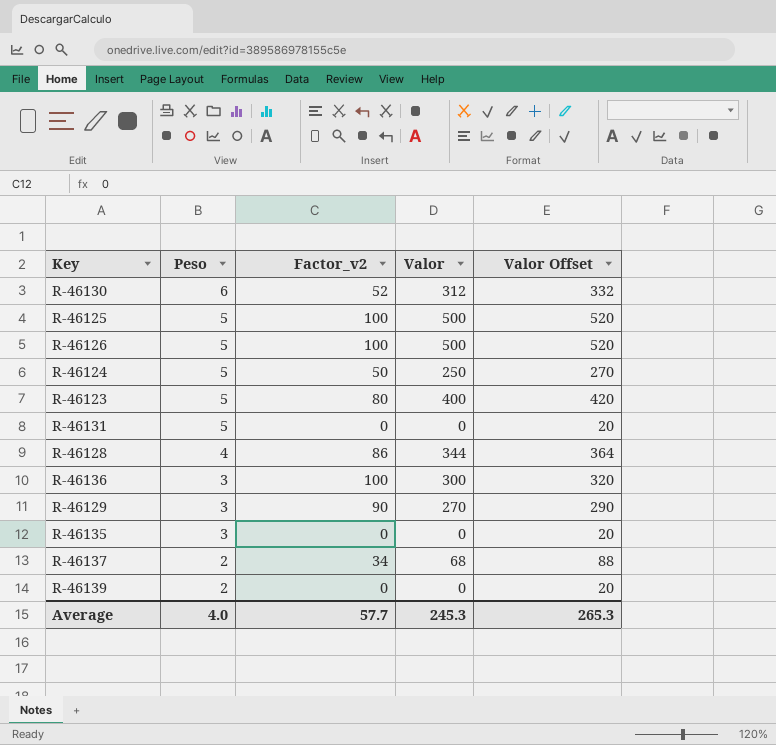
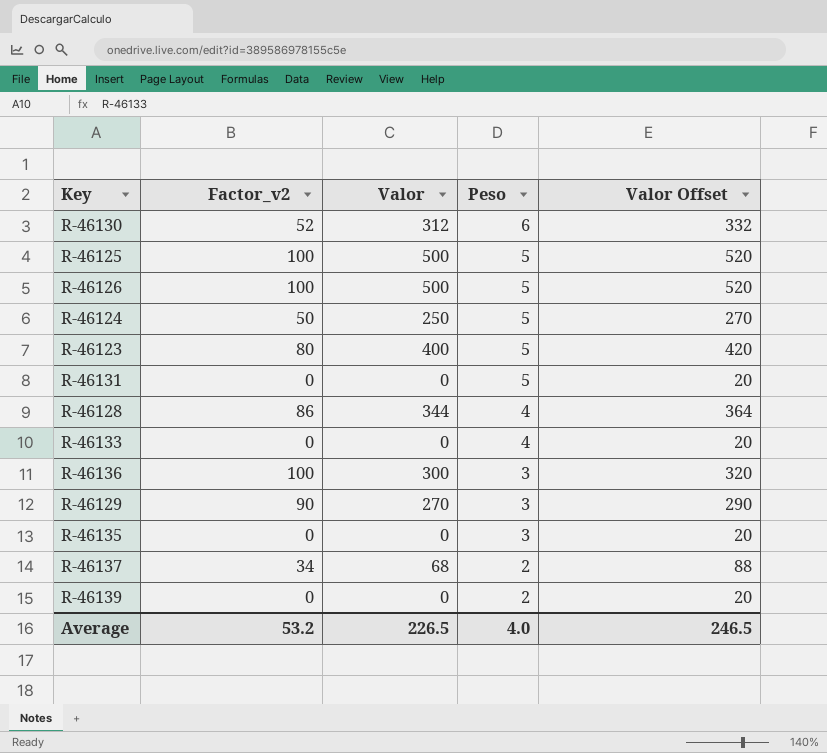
column Peso | position: 2 -> 4
row R-46133: none -> 0 | 0 | 4 | 20
Average | Factor_v2: 57.7 -> 53.2
Average | Valor: 245.3 -> 226.5
Average | Valor Offset: 265.3 -> 246.5

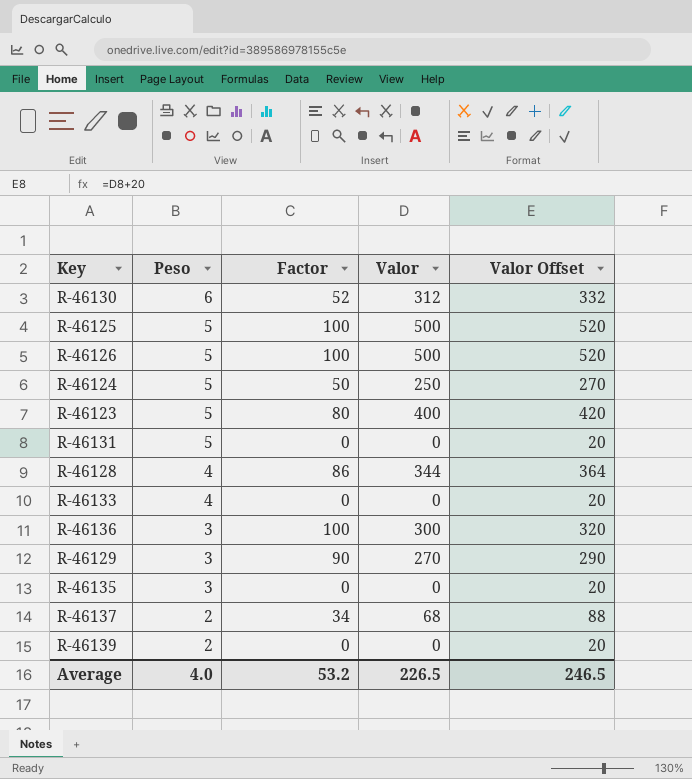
column Peso | position: 4 -> 2
column name: Factor_v2 -> Factor

